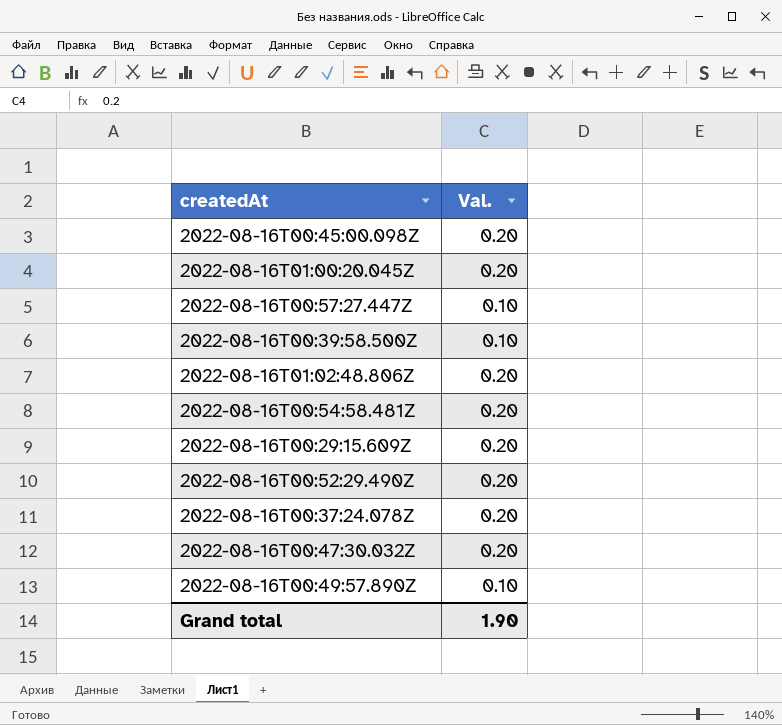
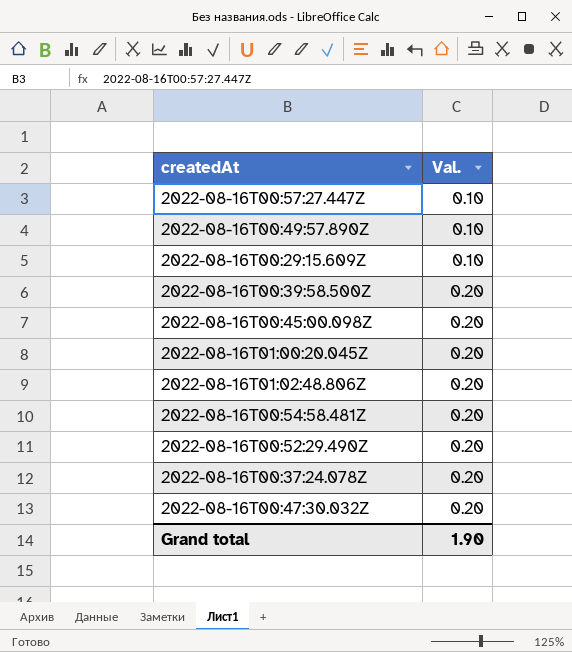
row order: none -> Val. ascending
2022-08-16T00:29:15.609Z | Val.: 0.20 -> 0.10
2022-08-16T00:39:58.500Z | Val.: 0.10 -> 0.20

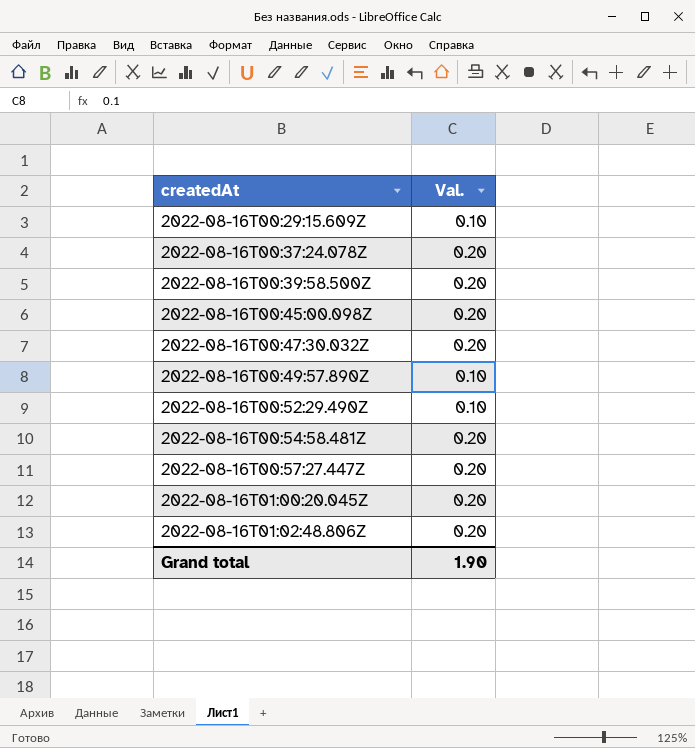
row order: Val. ascending -> createdAt ascending
2022-08-16T00:52:29.490Z | Val.: 0.20 -> 0.10
2022-08-16T00:57:27.447Z | Val.: 0.10 -> 0.20

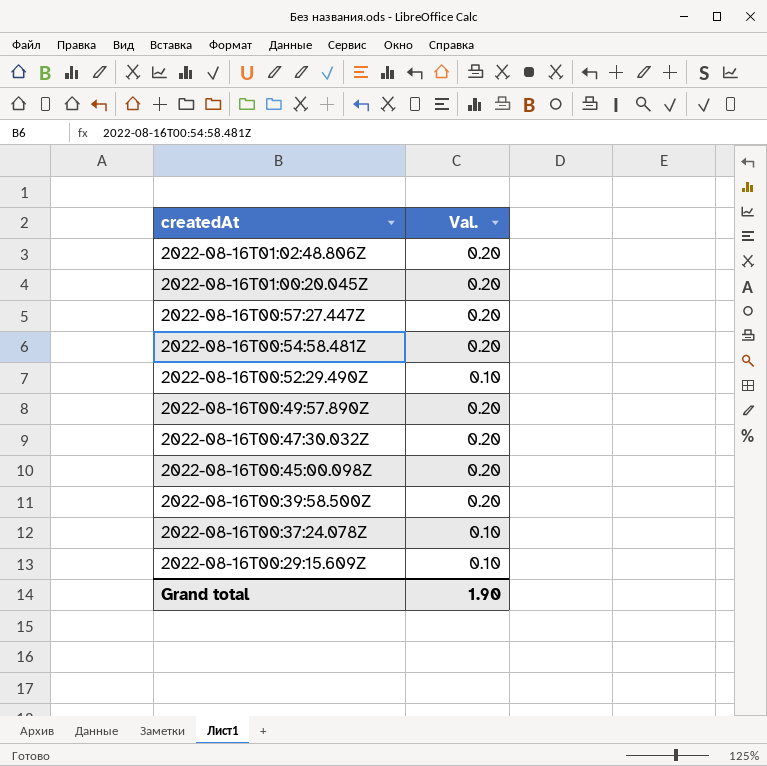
row order: createdAt ascending -> createdAt descending
2022-08-16T00:49:57.890Z | Val.: 0.10 -> 0.20
2022-08-16T00:37:24.078Z | Val.: 0.20 -> 0.10

